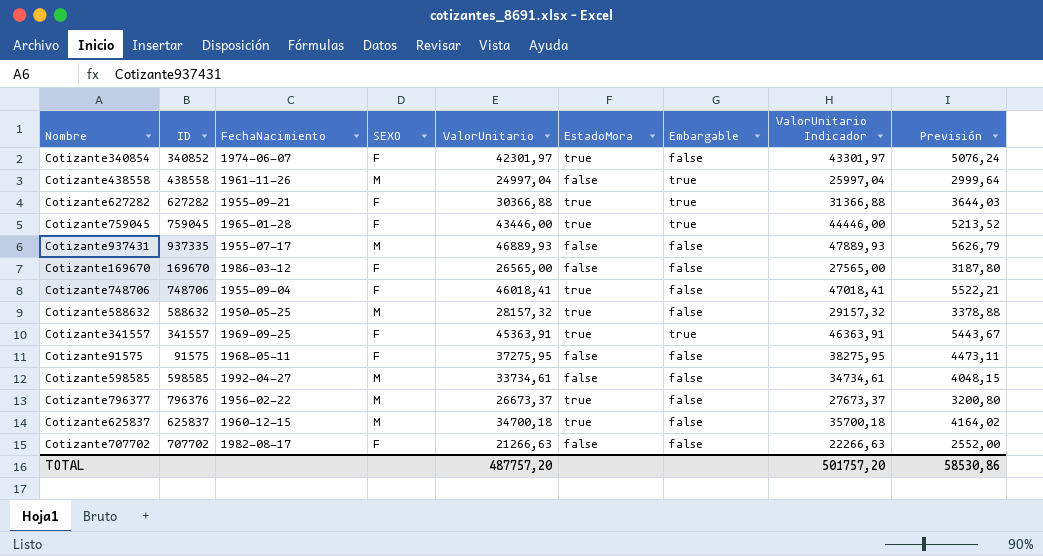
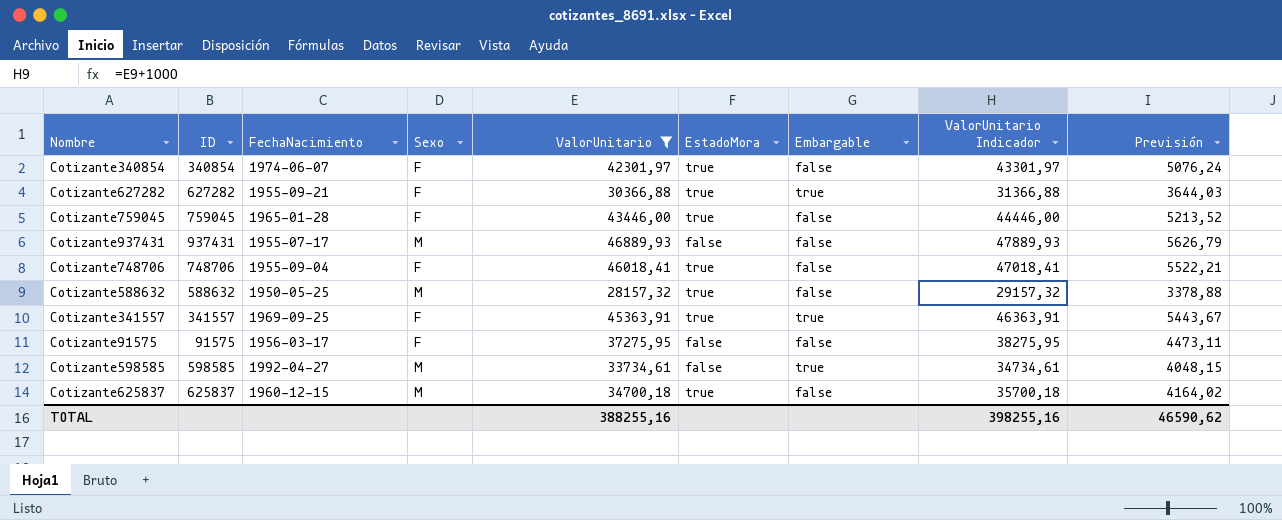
filter: none -> ValorUnitario >= 28157,32
column name: SEXO -> Sexo
Cotizante340854 | ID: 340852 -> 340854
Cotizante759045 | Embargable: true -> false
Cotizante937431 | ID: 937335 -> 937431
Cotizante91575 | FechaNacimiento: 1968-05-11 -> 1956-03-17
Cotizante598585 | Embargable: false -> true
TOTAL | ValorUnitario: 487757,20 -> 388255,16
TOTAL | ValorUnitario Indicador: 501757,20 -> 398255,16
TOTAL | Previsión: 58530,86 -> 46590,62

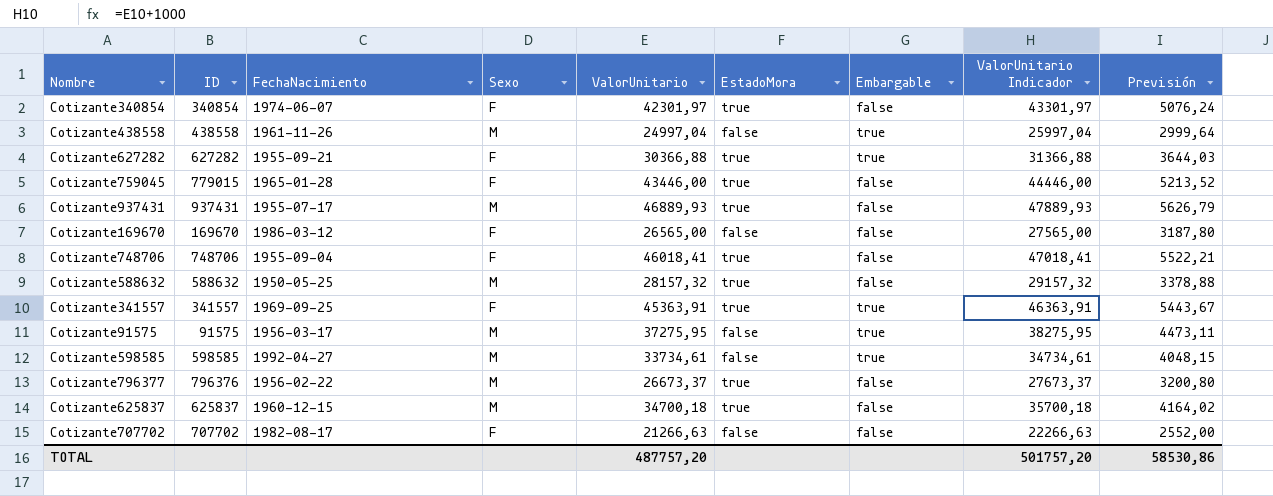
filter: ValorUnitario >= 28157,32 -> none
Cotizante759045 | ID: 759045 -> 779015
Cotizante937431 | EstadoMora: false -> true
Cotizante91575 | Sexo: F -> M
Cotizante91575 | Embargable: false -> true
TOTAL | ValorUnitario: 388255,16 -> 487757,20
TOTAL | ValorUnitario Indicador: 398255,16 -> 501757,20
TOTAL | Previsión: 46590,62 -> 58530,86

